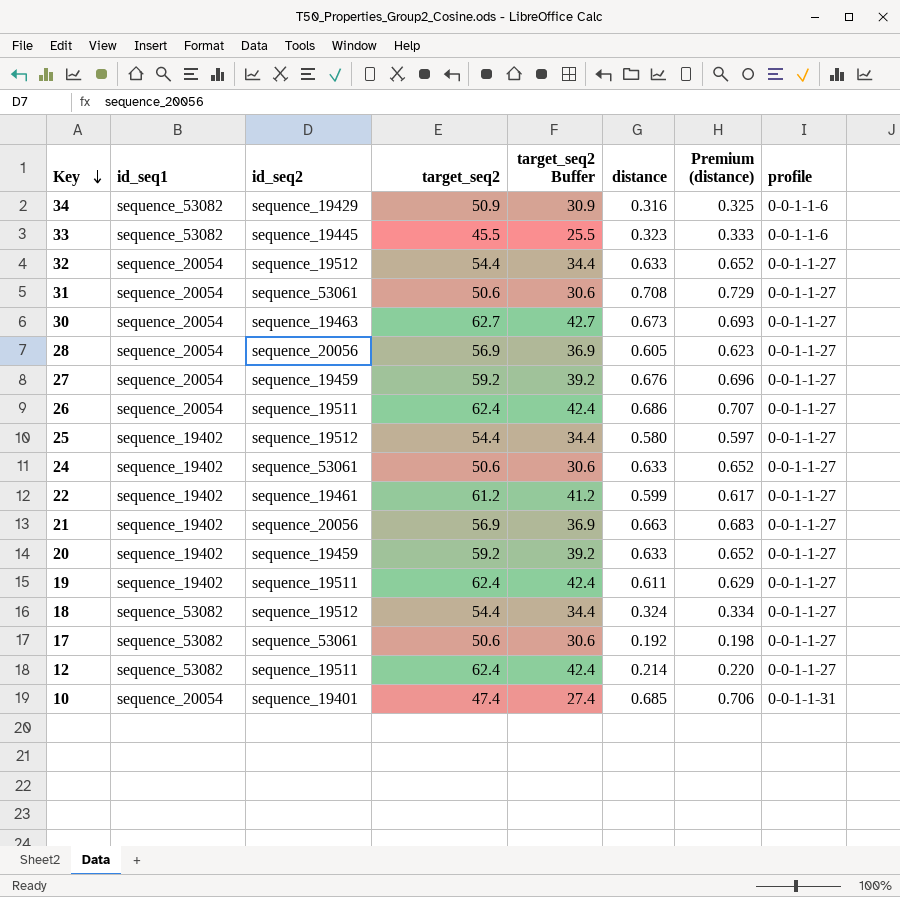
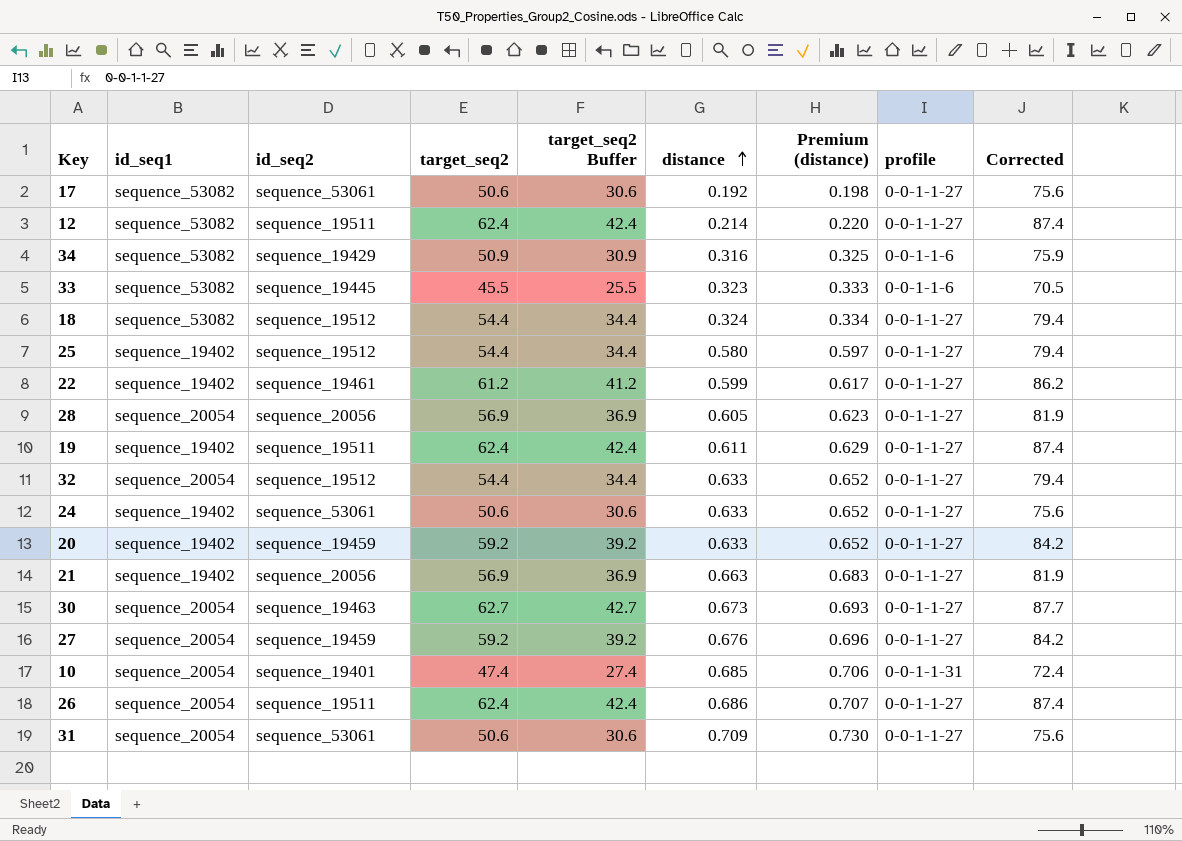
row order: Key descending -> distance ascending
column Corrected | formula: none -> [target_seq2] + 25
31 | distance: 0.708 -> 0.709
31 | Premium (distance): 0.729 -> 0.730

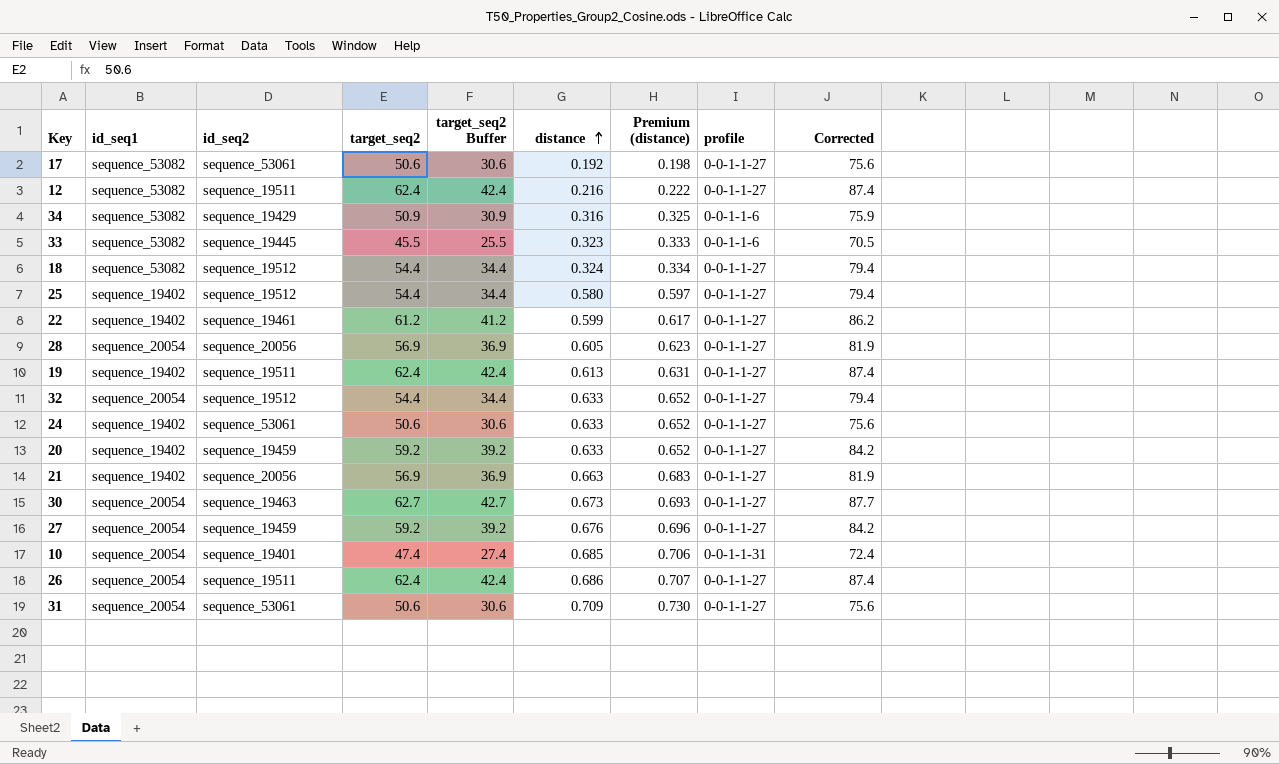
12 | distance: 0.214 -> 0.216
12 | Premium (distance): 0.220 -> 0.222
19 | distance: 0.611 -> 0.613
19 | Premium (distance): 0.629 -> 0.631

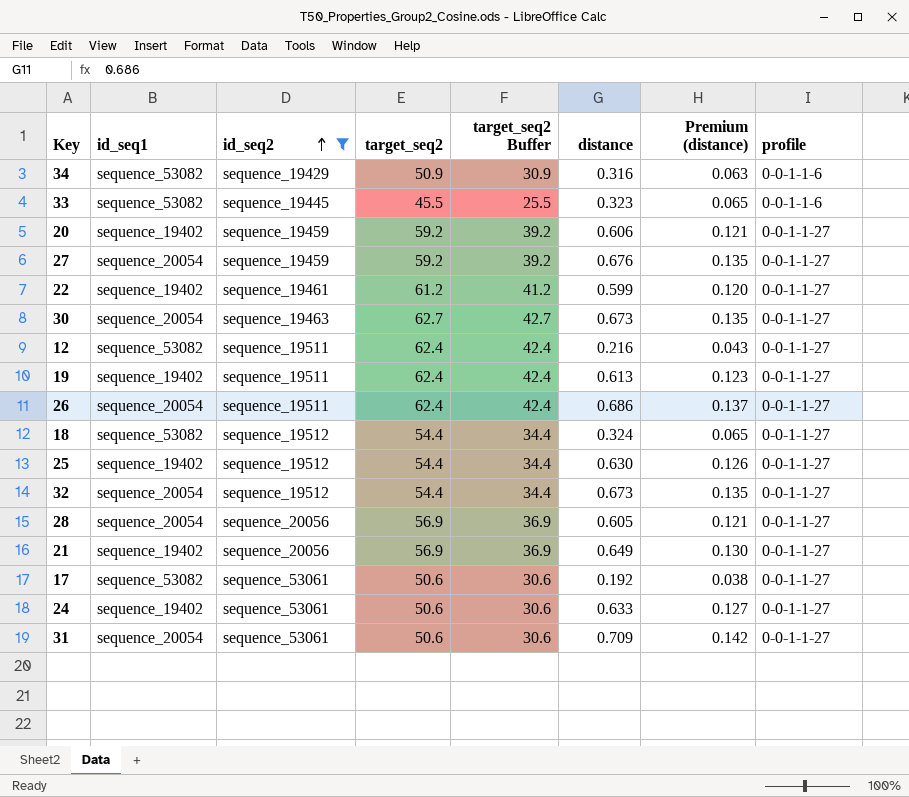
filter: none -> id_seq2 != sequence_19401
row order: distance ascending -> id_seq2 ascending
column Corrected | formula: [target_seq2] + 25 -> none
column Premium (distance) | formula: [distance] * 1.03 -> [distance] * 0.2
20 | distance: 0.633 -> 0.606
25 | distance: 0.580 -> 0.630
32 | distance: 0.633 -> 0.673
21 | distance: 0.663 -> 0.649

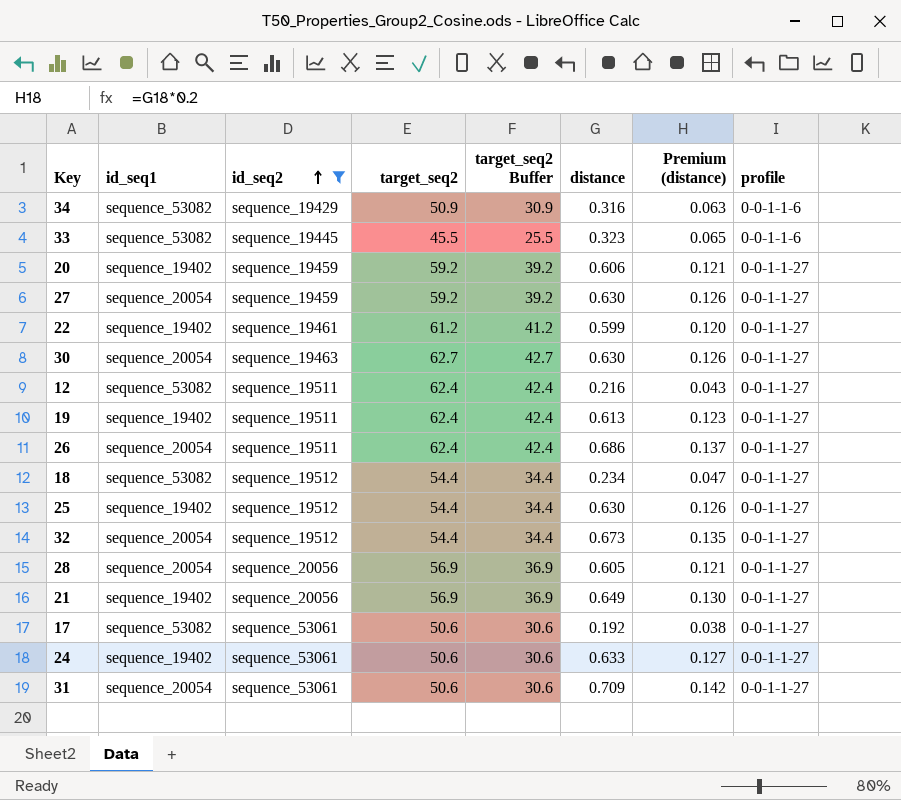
27 | distance: 0.676 -> 0.630
27 | Premium (distance): 0.135 -> 0.126
30 | distance: 0.673 -> 0.630
30 | Premium (distance): 0.135 -> 0.126
18 | distance: 0.324 -> 0.234
18 | Premium (distance): 0.065 -> 0.047

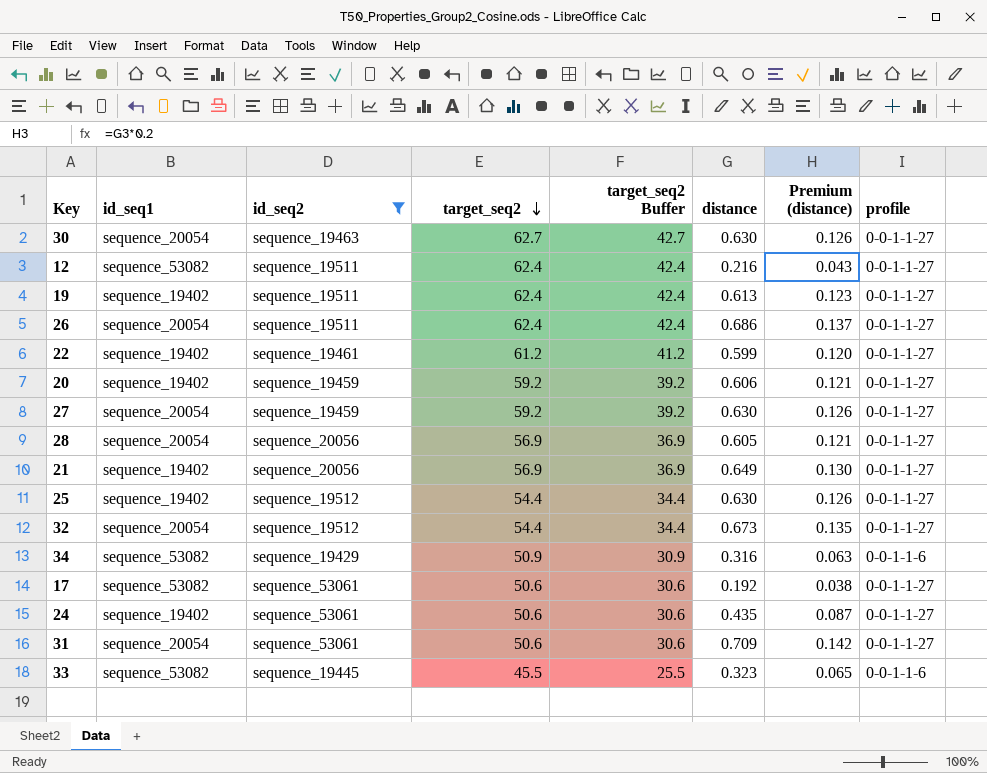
row order: id_seq2 ascending -> target_seq2 descending
row 18: sequence_53082 | sequence_19512 | 54.4 | 34.4 | 0.234 | 0.047 | 0-0-1-1-27 -> none
24 | distance: 0.633 -> 0.435
24 | Premium (distance): 0.127 -> 0.087

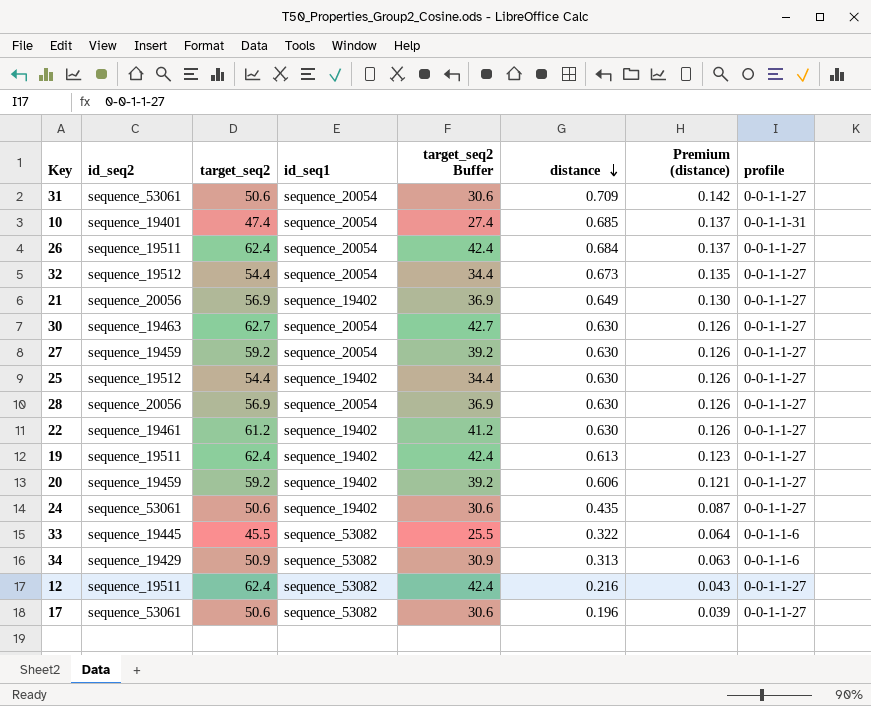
filter: id_seq2 != sequence_19401 -> none
row order: target_seq2 descending -> distance descending
column id_seq1 | position: 2 -> 4
26 | distance: 0.686 -> 0.684
28 | distance: 0.605 -> 0.630
28 | Premium (distance): 0.121 -> 0.126
22 | distance: 0.599 -> 0.630
22 | Premium (distance): 0.120 -> 0.126
33 | distance: 0.323 -> 0.322
33 | Premium (distance): 0.065 -> 0.064
34 | distance: 0.316 -> 0.313
17 | distance: 0.192 -> 0.196
17 | Premium (distance): 0.038 -> 0.039

